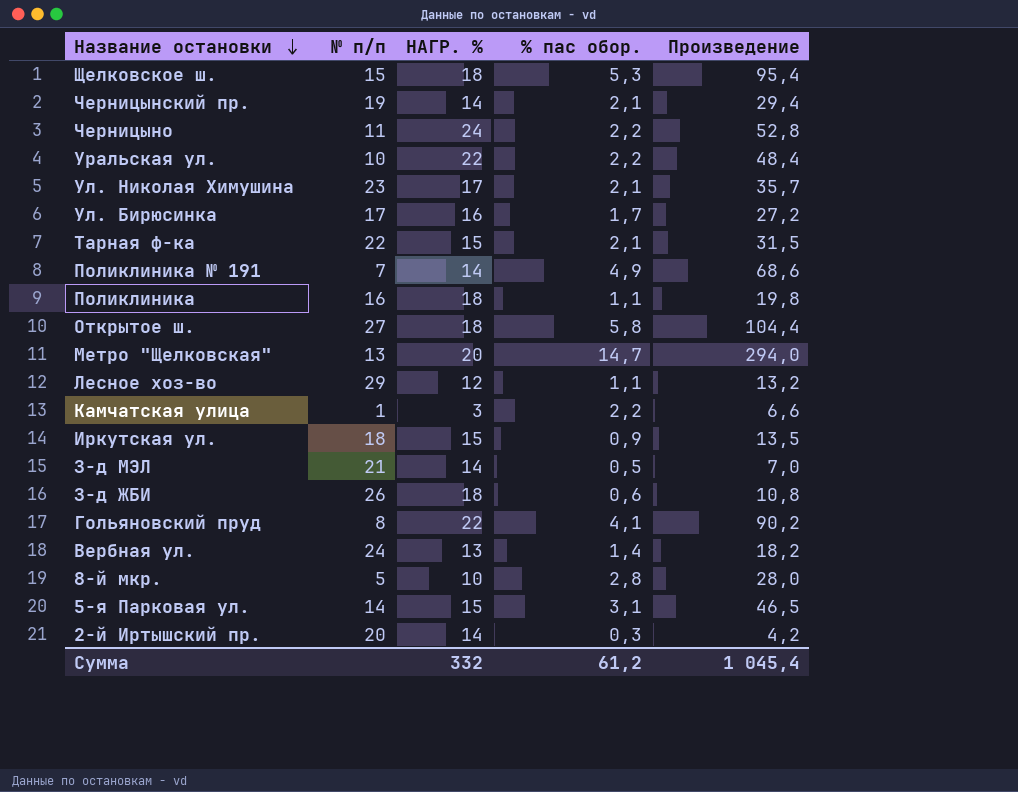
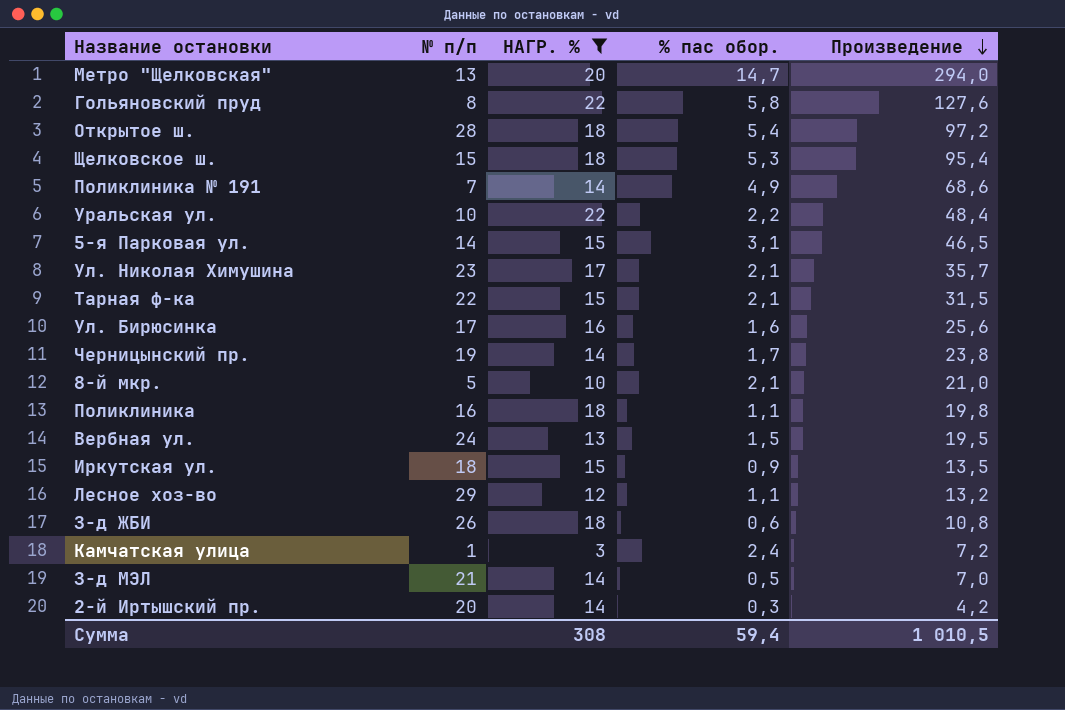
filter: none -> НАГР. % != 24
row order: Название остановки descending -> Произведение descending
Гольяновский пруд | % пас обор.: 4,1 -> 5,8
Гольяновский пруд | Произведение: 90,2 -> 127,6
Открытое ш. | № п/п: 27 -> 28
Открытое ш. | % пас обор.: 5,8 -> 5,4
Открытое ш. | Произведение: 104,4 -> 97,2
Ул. Бирюсинка | % пас обор.: 1,7 -> 1,6
Ул. Бирюсинка | Произведение: 27,2 -> 25,6
Черницынский пр. | % пас обор.: 2,1 -> 1,7
Черницынский пр. | Произведение: 29,4 -> 23,8
8-й мкр. | % пас обор.: 2,8 -> 2,1
8-й мкр. | Произведение: 28,0 -> 21,0
Вербная ул. | % пас обор.: 1,4 -> 1,5
Вербная ул. | Произведение: 18,2 -> 19,5
Камчатская улица | % пас обор.: 2,2 -> 2,4
Камчатская улица | Произведение: 6,6 -> 7,2
Сумма | НАГР. %: 332 -> 308
Сумма | % пас обор.: 61,2 -> 59,4
Сумма | Произведение: 1 045,4 -> 1 010,5

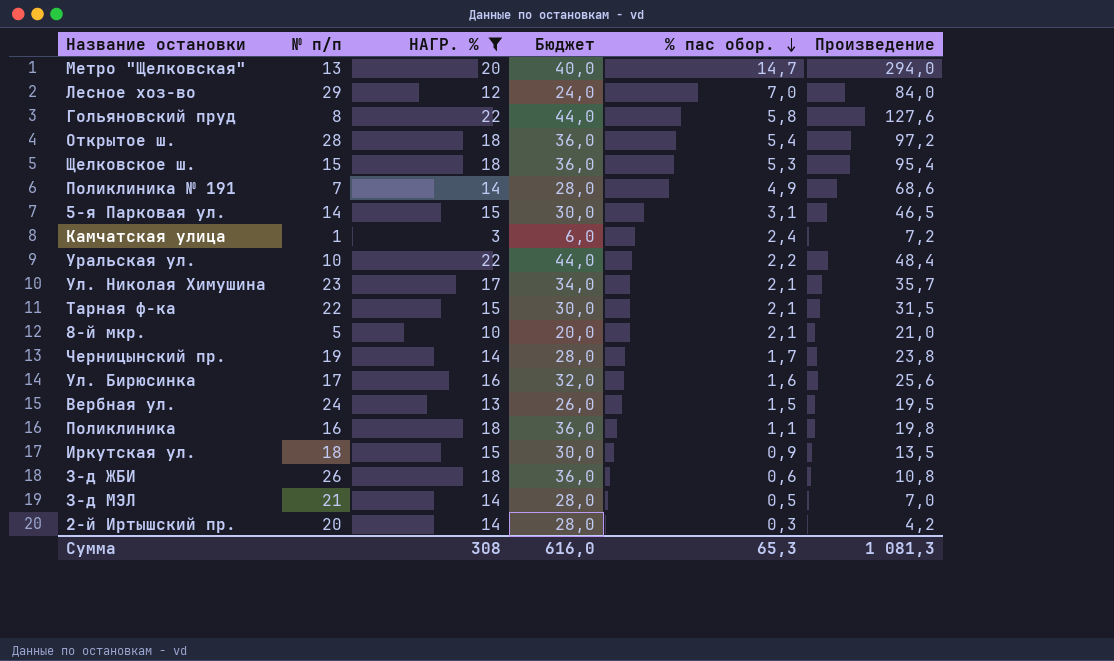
row order: Произведение descending -> % пас обор. descending
column Бюджет | formula: none -> [НАГР. %] * 2
Лесное хоз-во | % пас обор.: 1,1 -> 7,0
Лесное хоз-во | Произведение: 13,2 -> 84,0
Сумма | % пас обор.: 59,4 -> 65,3
Сумма | Произведение: 1 010,5 -> 1 081,3

